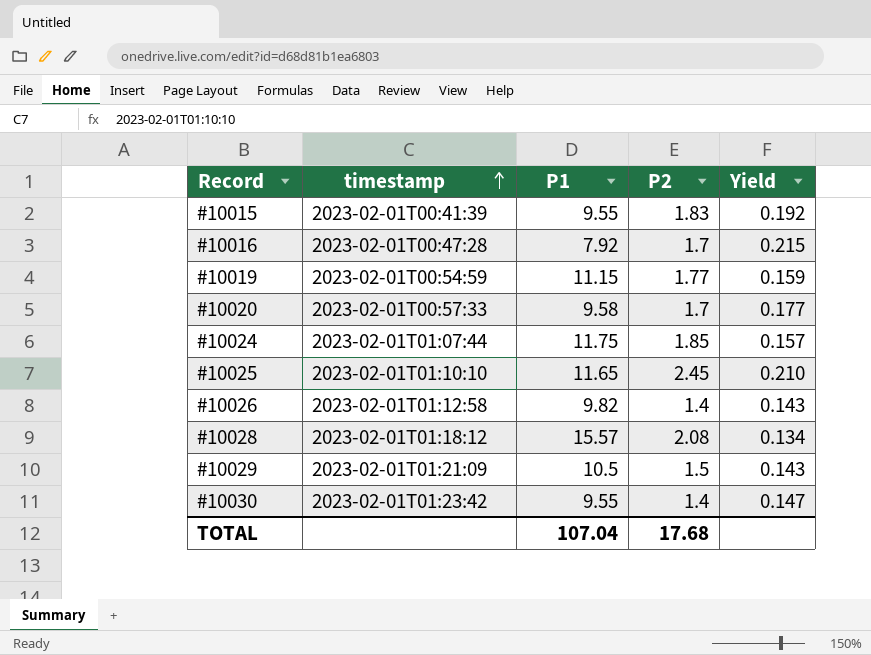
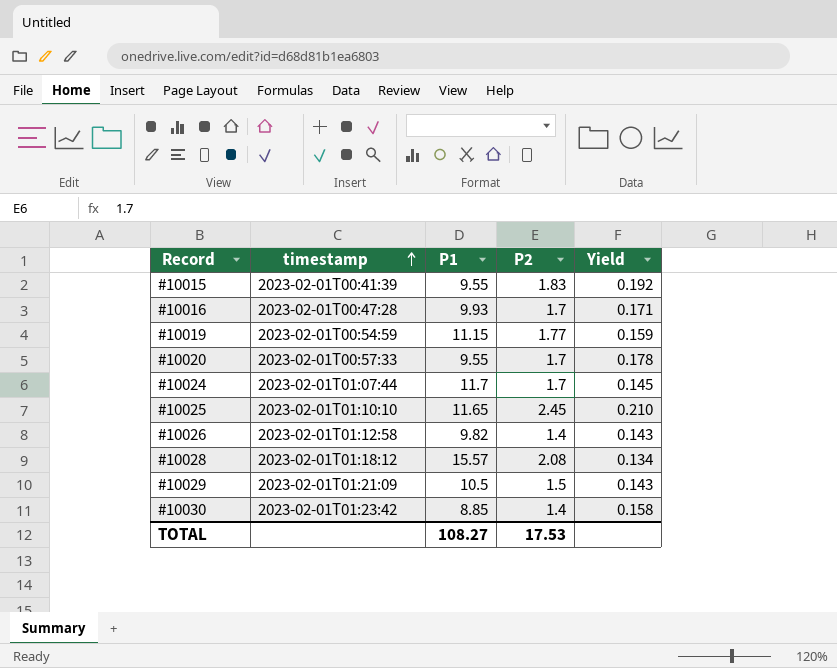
#10016 | P1: 7.92 -> 9.93
#10016 | Yield: 0.215 -> 0.171
#10020 | P1: 9.58 -> 9.55
#10020 | Yield: 0.177 -> 0.178
#10024 | P1: 11.75 -> 11.7
#10024 | P2: 1.85 -> 1.7
#10024 | Yield: 0.157 -> 0.145
#10030 | P1: 9.55 -> 8.85
#10030 | Yield: 0.147 -> 0.158
TOTAL | P1: 107.04 -> 108.27
TOTAL | P2: 17.68 -> 17.53

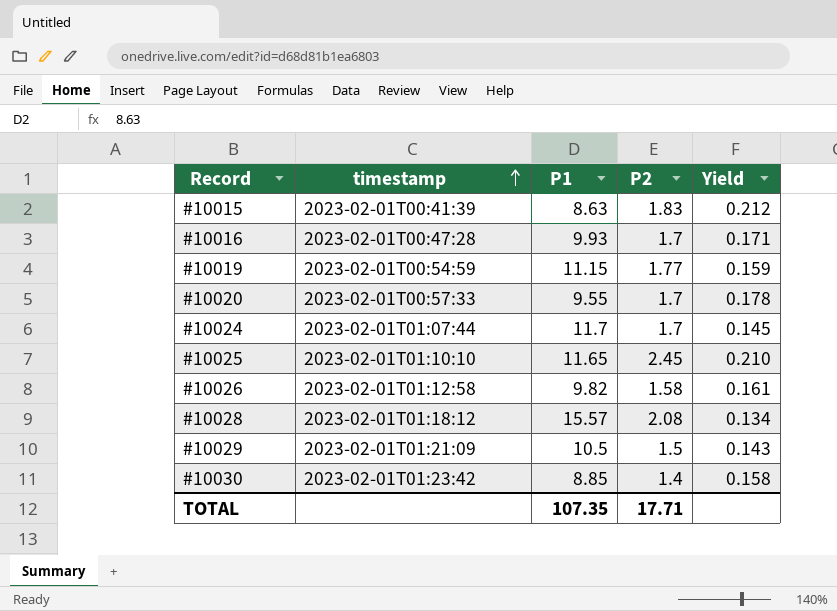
#10015 | P1: 9.55 -> 8.63
#10015 | Yield: 0.192 -> 0.212
#10026 | P2: 1.4 -> 1.58
#10026 | Yield: 0.143 -> 0.161
TOTAL | P1: 108.27 -> 107.35
TOTAL | P2: 17.53 -> 17.71

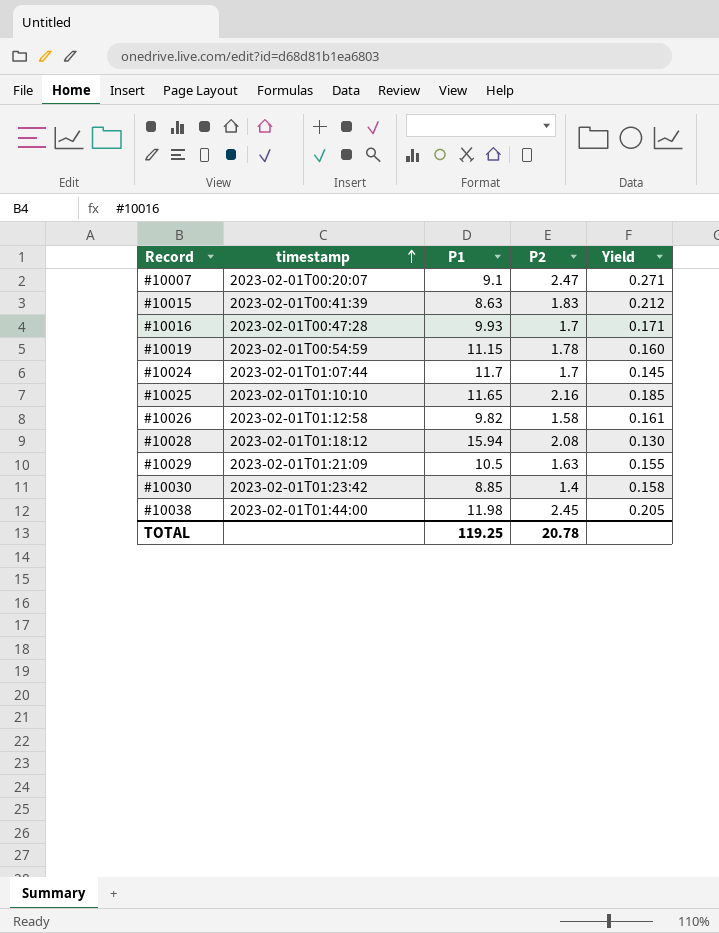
row #10020: 2023-02-01T00:57:33 | 9.55 | 1.7 | 0.178 -> none
row #10007: none -> 2023-02-01T00:20:07 | 9.1 | 2.47 | 0.271
#10019 | P2: 1.77 -> 1.78
#10019 | Yield: 0.159 -> 0.160
#10025 | P2: 2.45 -> 2.16
#10025 | Yield: 0.210 -> 0.185
#10028 | P1: 15.57 -> 15.94
#10028 | Yield: 0.134 -> 0.130
#10029 | P2: 1.5 -> 1.63
#10029 | Yield: 0.143 -> 0.155
row #10038: none -> 2023-02-01T01:44:00 | 11.98 | 2.45 | 0.205
TOTAL | P1: 107.35 -> 119.25
TOTAL | P2: 17.71 -> 20.78

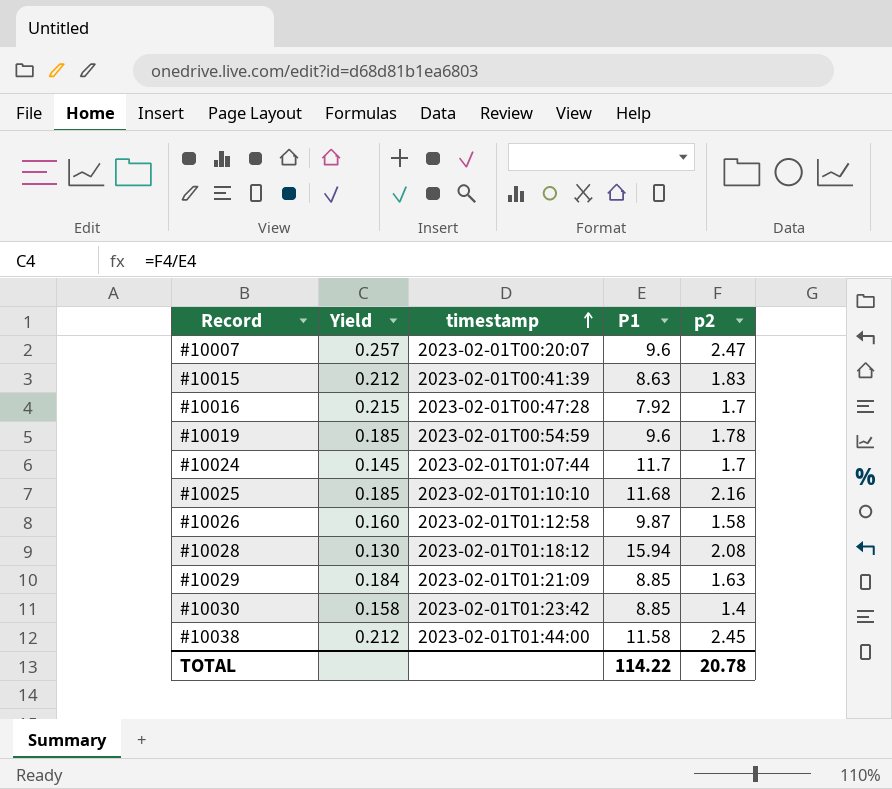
column Yield | position: 5 -> 2
column name: P2 -> p2
#10007 | Yield: 0.271 -> 0.257
#10007 | P1: 9.1 -> 9.6
#10016 | Yield: 0.171 -> 0.215
#10016 | P1: 9.93 -> 7.92
#10019 | Yield: 0.160 -> 0.185
#10019 | P1: 11.15 -> 9.6
#10025 | P1: 11.65 -> 11.68
#10026 | Yield: 0.161 -> 0.160
#10026 | P1: 9.82 -> 9.87
#10029 | Yield: 0.155 -> 0.184
#10029 | P1: 10.5 -> 8.85
#10038 | Yield: 0.205 -> 0.212
#10038 | P1: 11.98 -> 11.58
TOTAL | P1: 119.25 -> 114.22

